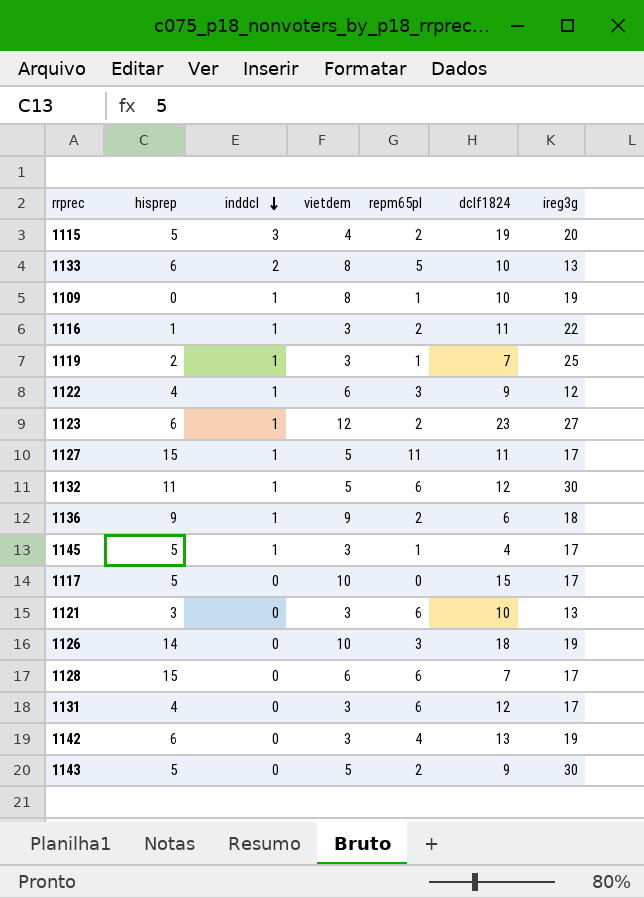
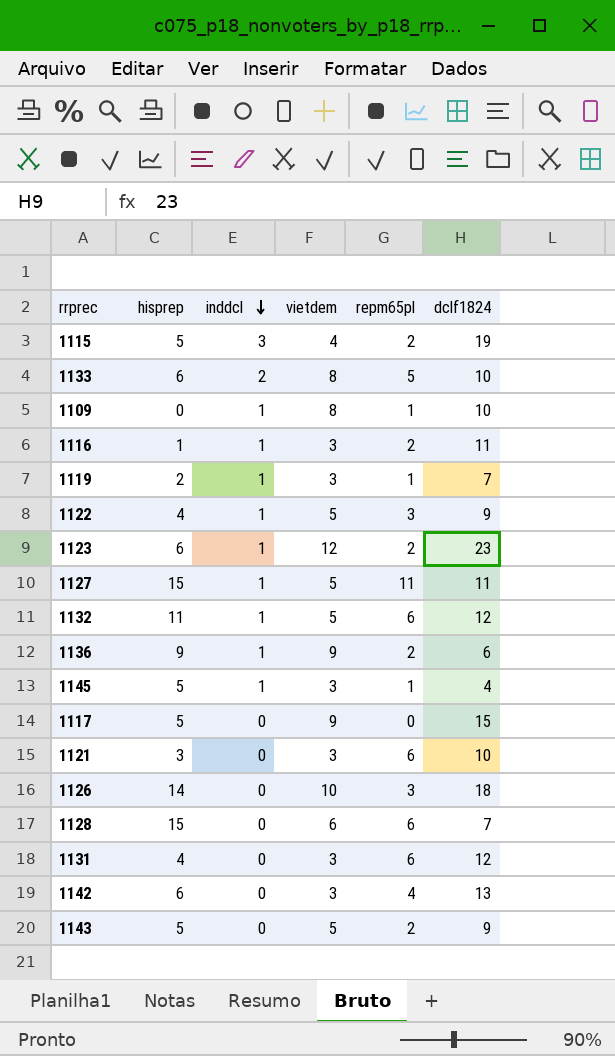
column ireg3g | position: 7 -> none
1122 | vietdem: 6 -> 5
1117 | vietdem: 10 -> 9

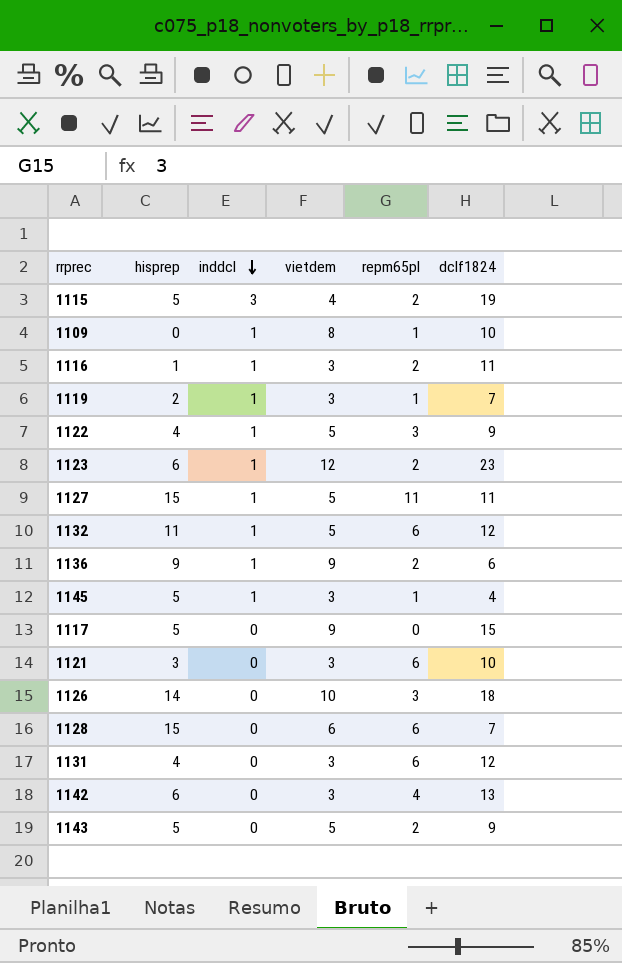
row 1133: 6 | 2 | 8 | 5 | 10 -> none

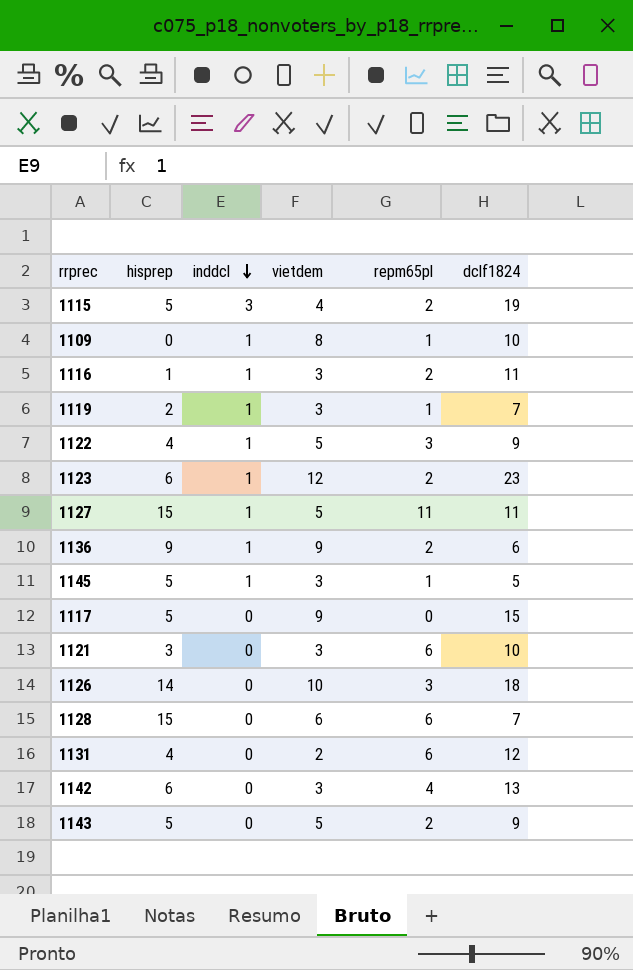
row 1132: 11 | 1 | 5 | 6 | 12 -> none
1145 | dclf1824: 4 -> 5
1131 | vietdem: 3 -> 2

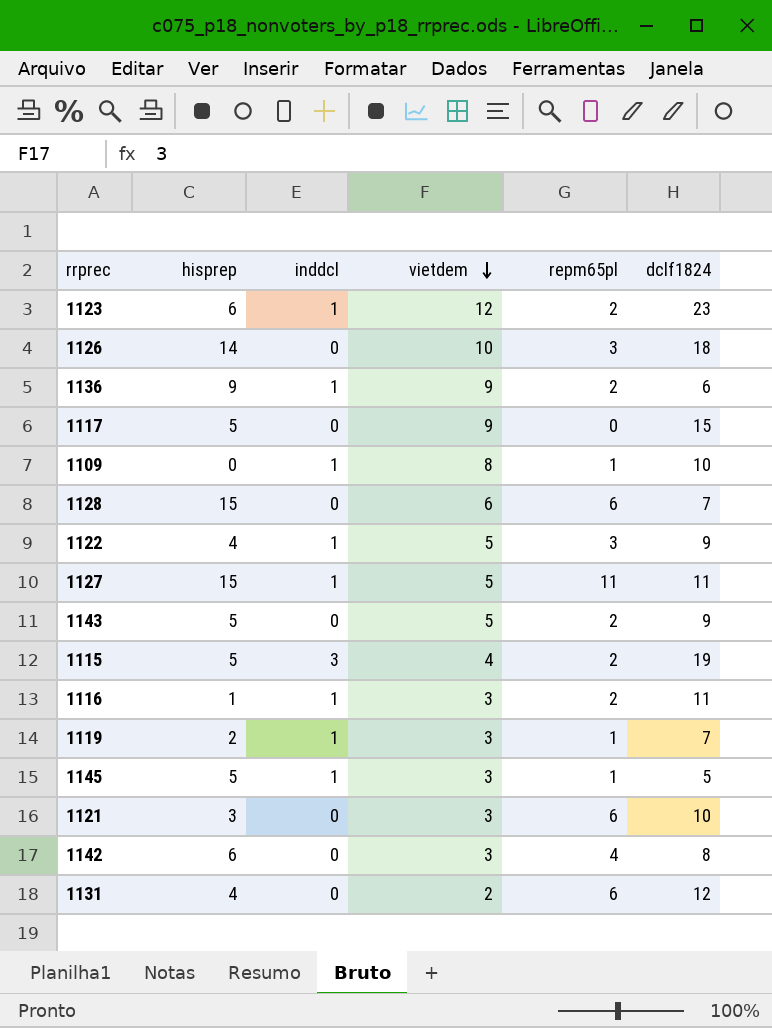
row order: inddcl descending -> vietdem descending
1142 | dclf1824: 13 -> 8

